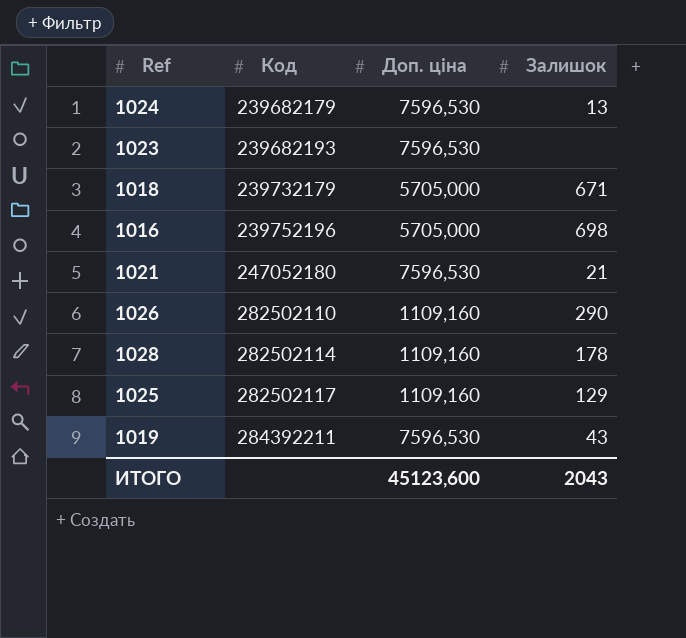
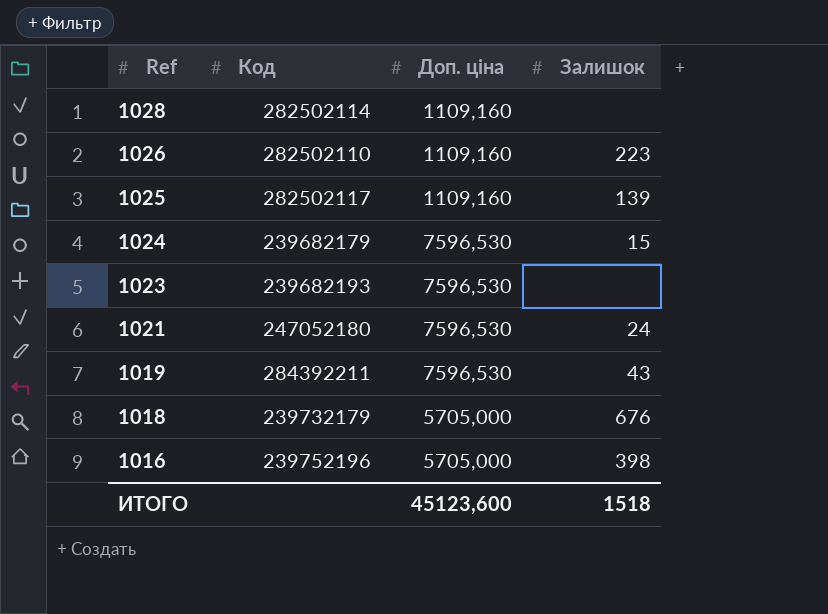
row order: Код ascending -> Ref descending
1028 | Залишок: 178 -> none
1026 | Залишок: 290 -> 223
1025 | Залишок: 129 -> 139
1024 | Залишок: 13 -> 15
1021 | Залишок: 21 -> 24
1018 | Залишок: 671 -> 676
1016 | Залишок: 698 -> 398
ИТОГО | Залишок: 2043 -> 1518

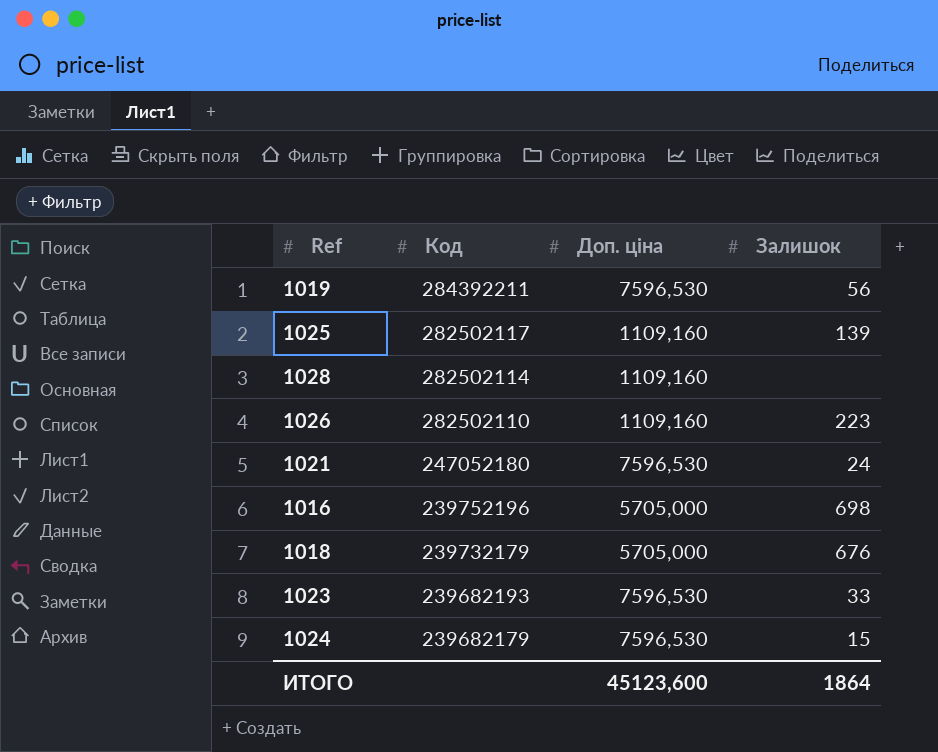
row order: Ref descending -> Код descending
1019 | Залишок: 43 -> 56
1016 | Залишок: 398 -> 698
1023 | Залишок: none -> 33
ИТОГО | Залишок: 1518 -> 1864

